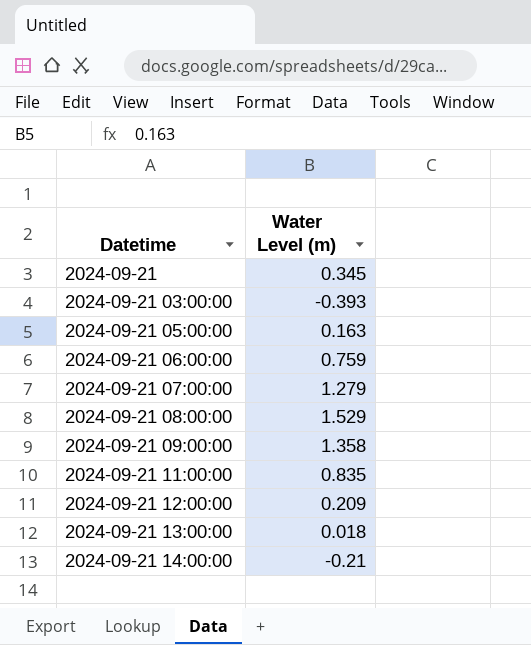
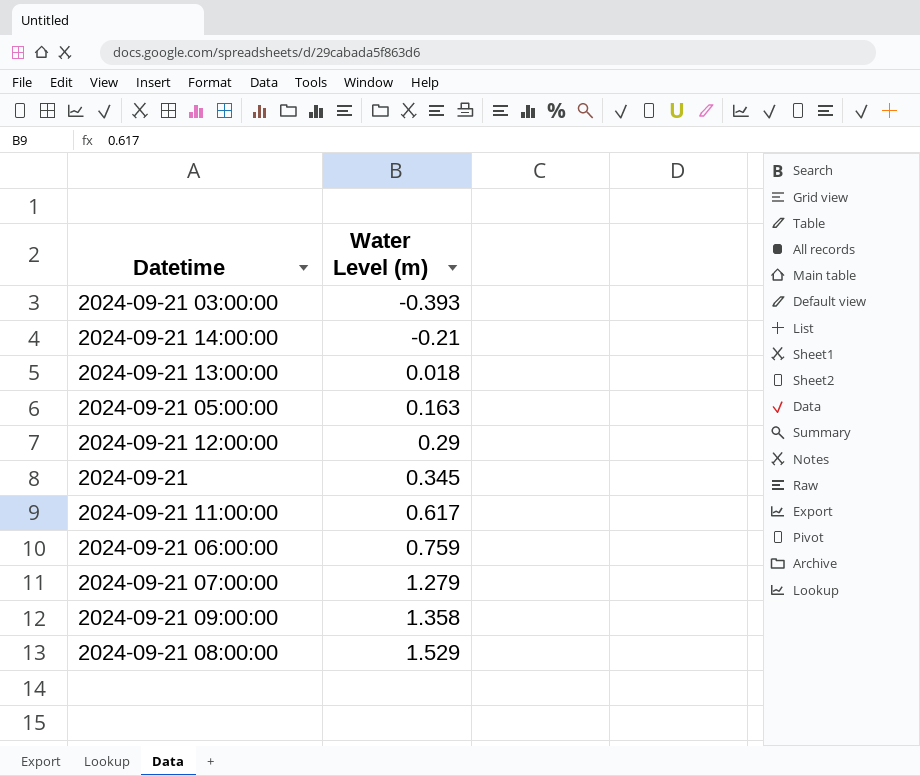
row order: Datetime ascending -> Water Level (m) ascending
2024-09-21 12:00:00 | Water Level (m): 0.209 -> 0.29
2024-09-21 11:00:00 | Water Level (m): 0.835 -> 0.617

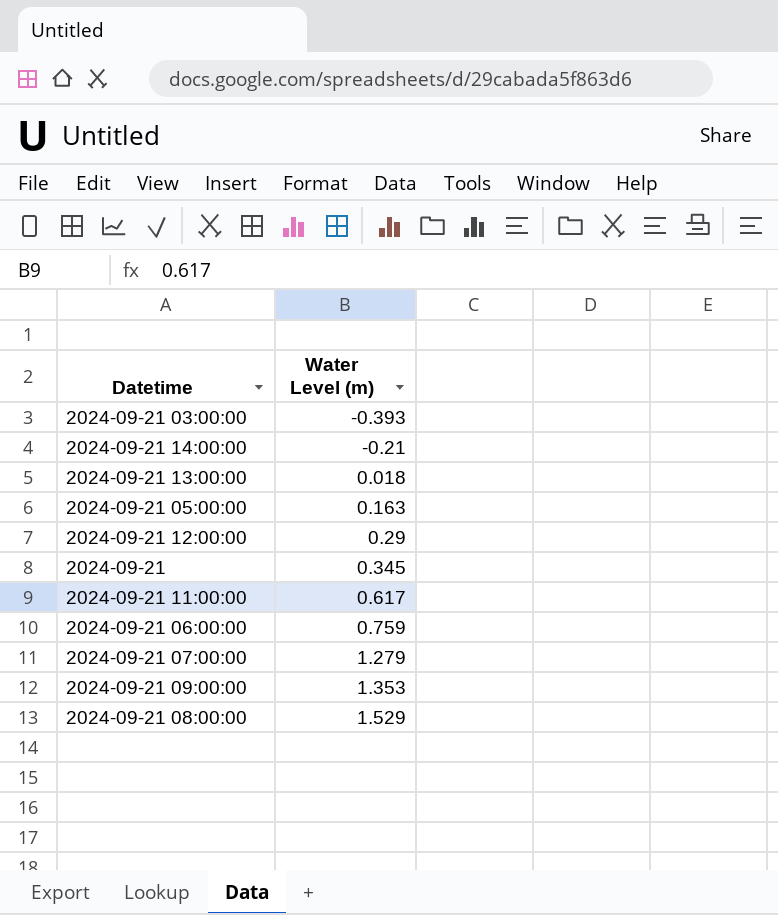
2024-09-21 09:00:00 | Water Level (m): 1.358 -> 1.353

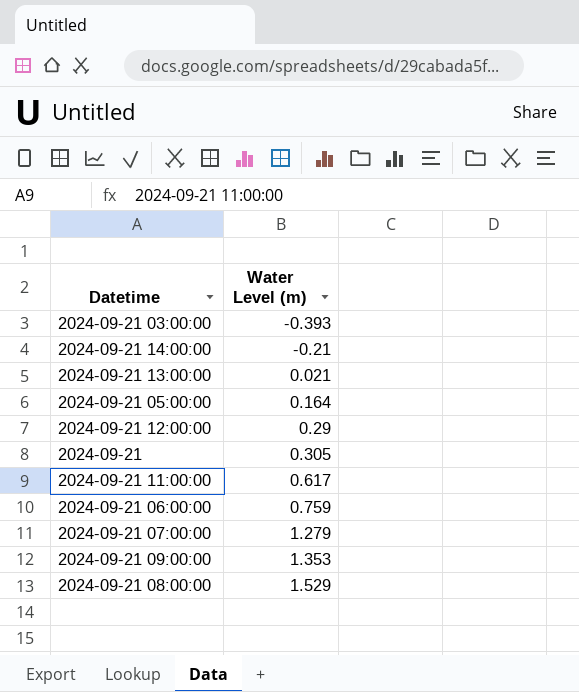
2024-09-21 13:00:00 | Water Level (m): 0.018 -> 0.021
2024-09-21 05:00:00 | Water Level (m): 0.163 -> 0.164
2024-09-21 | Water Level (m): 0.345 -> 0.305

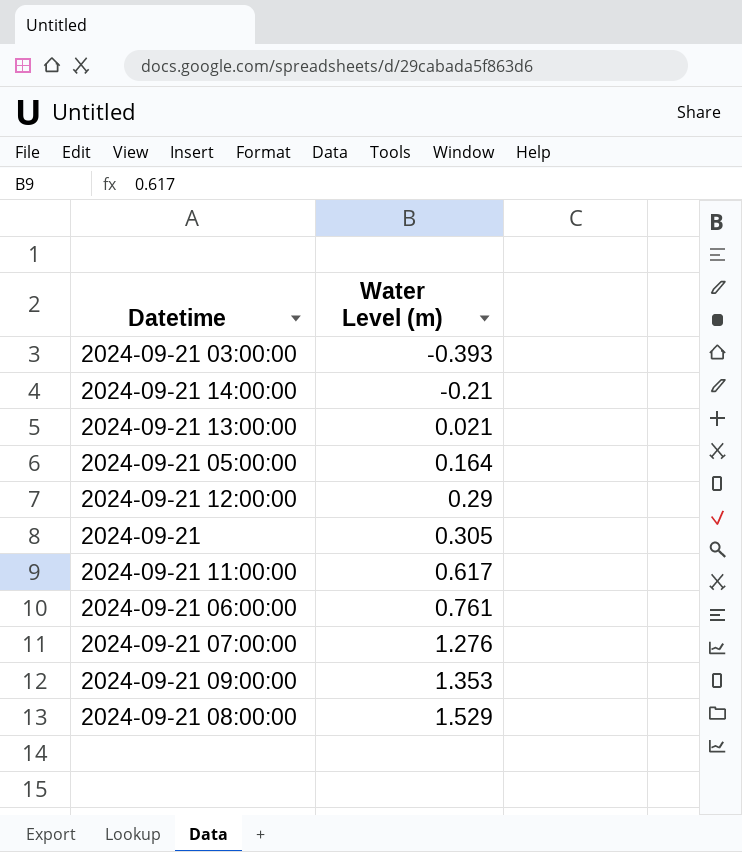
2024-09-21 06:00:00 | Water Level (m): 0.759 -> 0.761
2024-09-21 07:00:00 | Water Level (m): 1.279 -> 1.276

